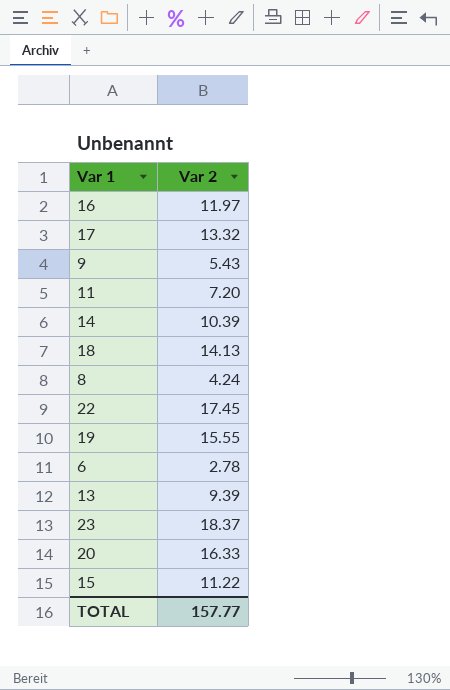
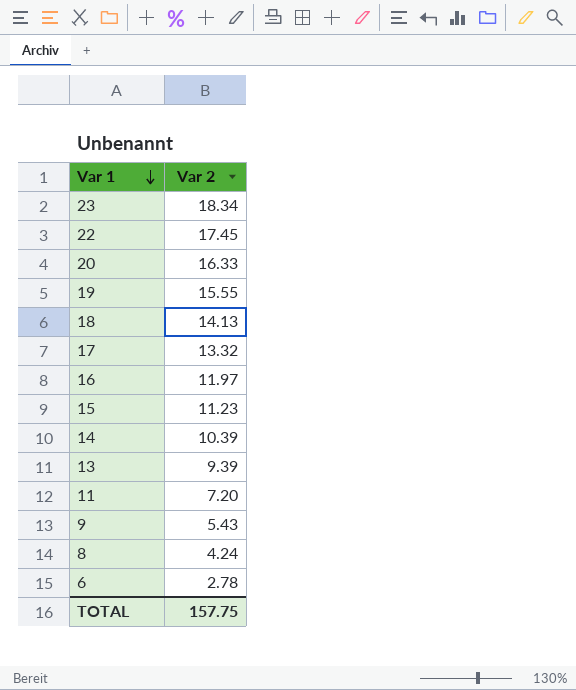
row order: none -> Var 1 descending
23 | Var 2: 18.37 -> 18.34
15 | Var 2: 11.22 -> 11.23
TOTAL | Var 2: 157.77 -> 157.75

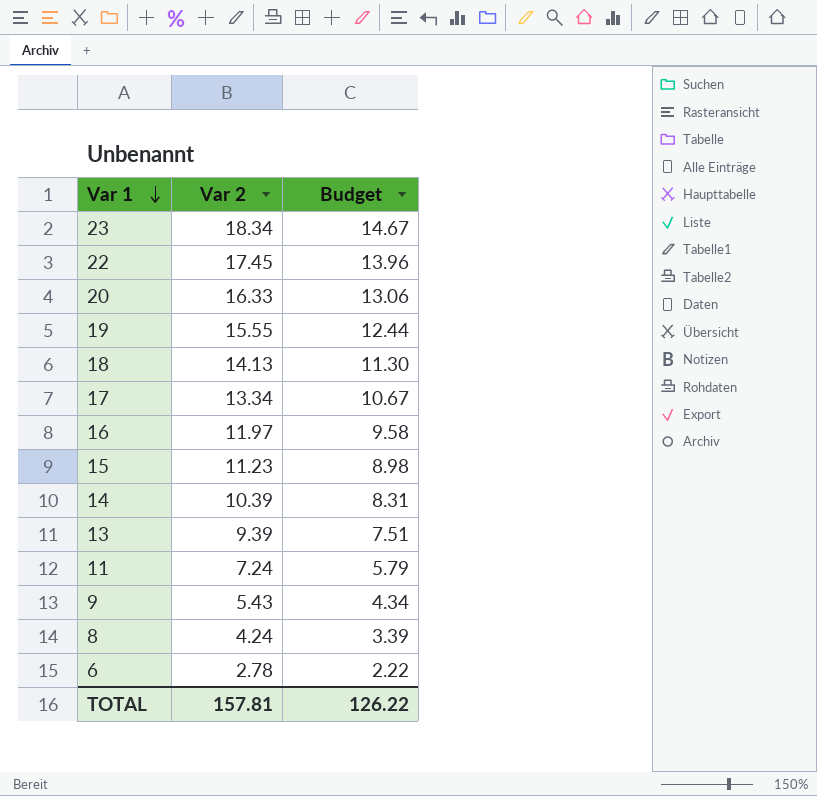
column Budget | formula: none -> [Var 2] * 0.8
17 | Var 2: 13.32 -> 13.34
11 | Var 2: 7.20 -> 7.24
TOTAL | Var 2: 157.75 -> 157.81

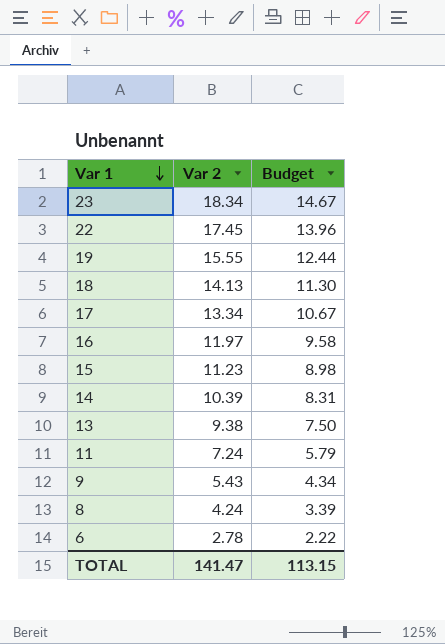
row 20: 16.33 | 13.06 -> none
13 | Var 2: 9.39 -> 9.38
13 | Budget: 7.51 -> 7.50
TOTAL | Var 2: 157.81 -> 141.47
TOTAL | Budget: 126.22 -> 113.15

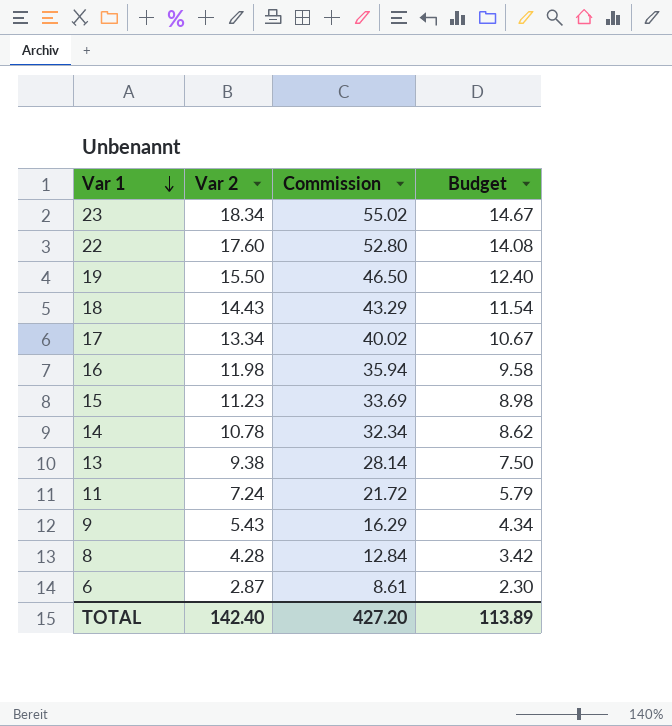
column Commission | formula: none -> [Var 2] * 3
22 | Var 2: 17.45 -> 17.60
22 | Budget: 13.96 -> 14.08
19 | Var 2: 15.55 -> 15.50
19 | Budget: 12.44 -> 12.40
18 | Var 2: 14.13 -> 14.43
18 | Budget: 11.30 -> 11.54
16 | Var 2: 11.97 -> 11.98
14 | Var 2: 10.39 -> 10.78
14 | Budget: 8.31 -> 8.62
8 | Var 2: 4.24 -> 4.28
8 | Budget: 3.39 -> 3.42
6 | Var 2: 2.78 -> 2.87
6 | Budget: 2.22 -> 2.30
TOTAL | Var 2: 141.47 -> 142.40
TOTAL | Budget: 113.15 -> 113.89

